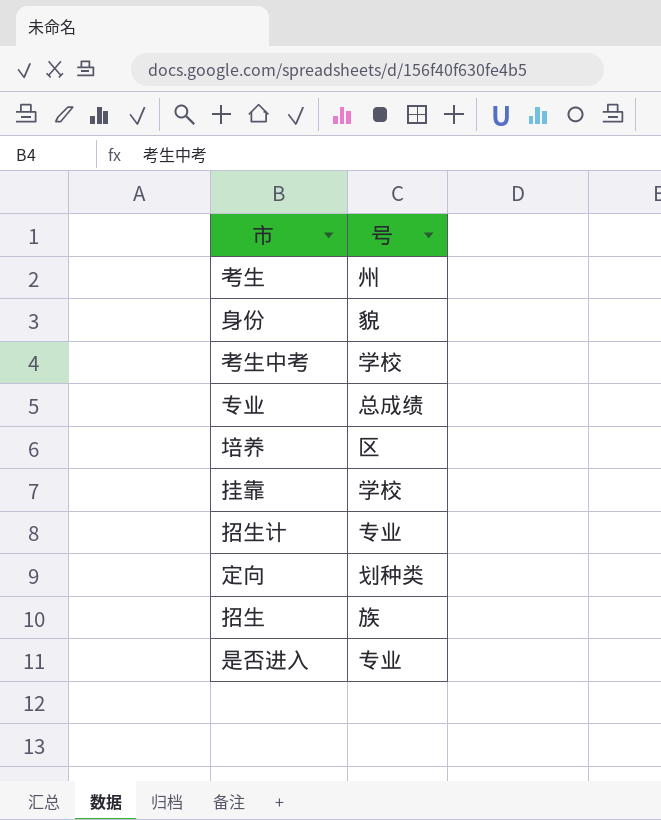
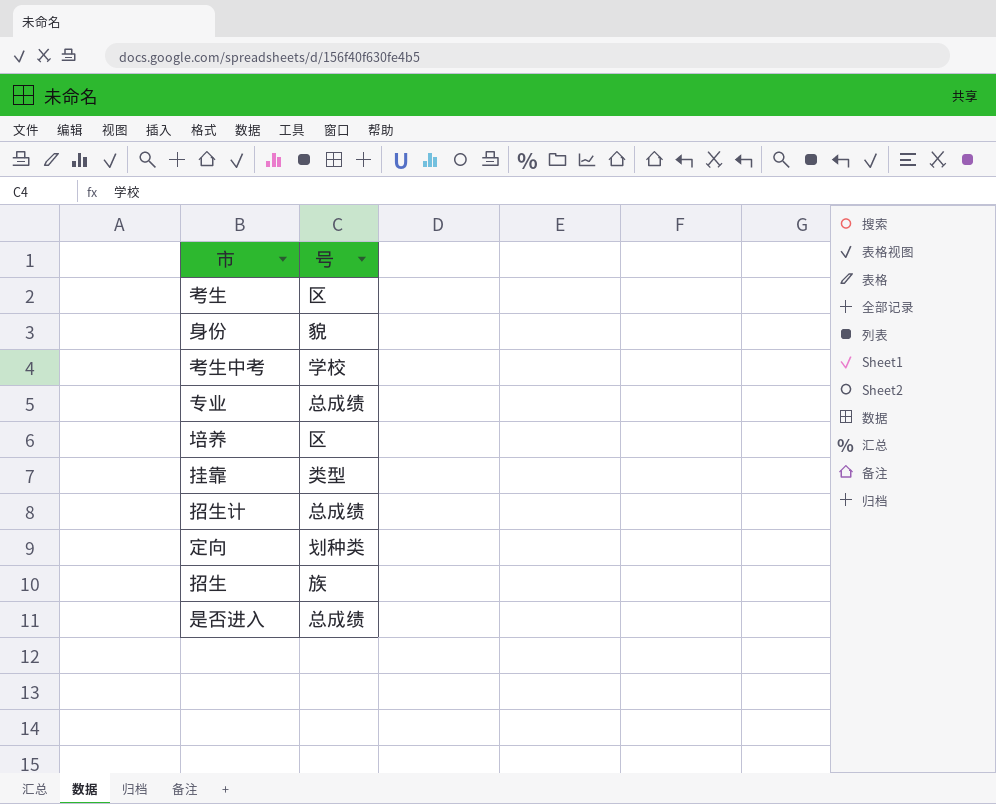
考生 | 号: 州 -> 区
挂靠 | 号: 学校 -> 类型
招生计 | 号: 专业 -> 总成绩
是否进入 | 号: 专业 -> 总成绩

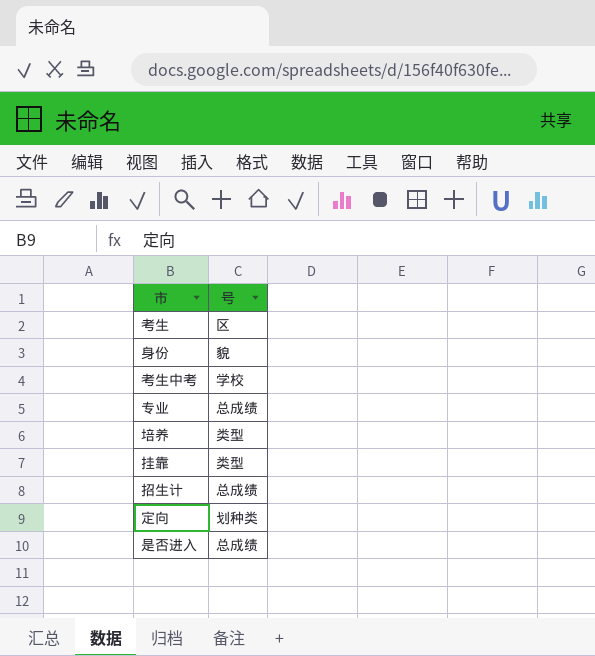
row 招生: 族 -> none
培养 | 号: 区 -> 类型

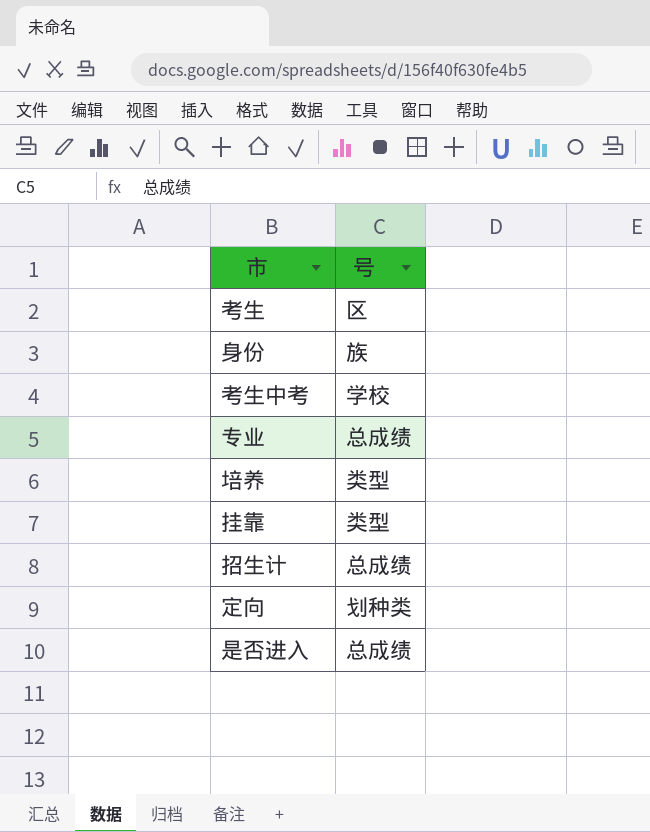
身份 | 号: 貌 -> 族

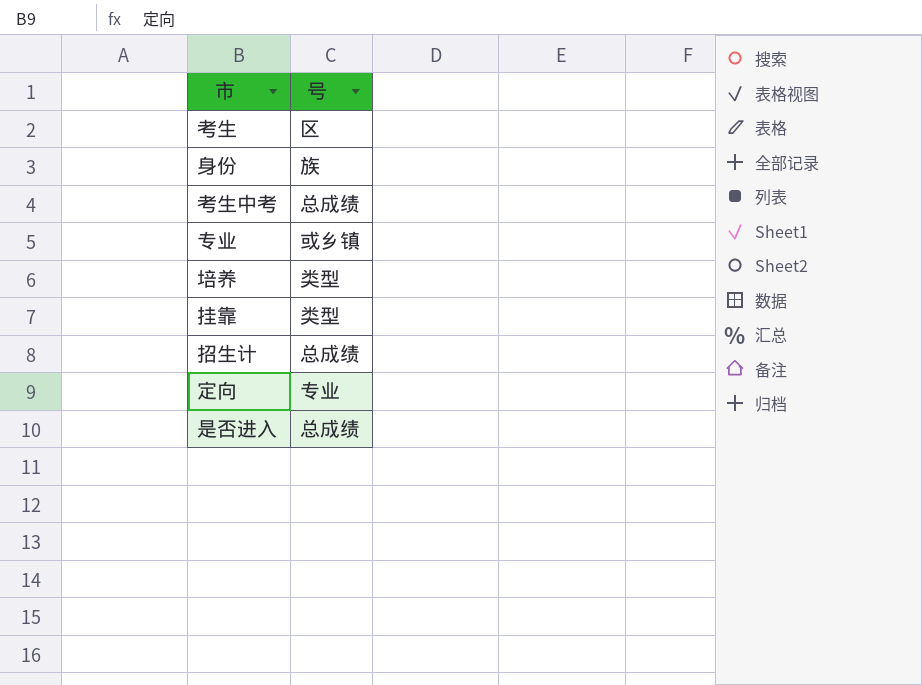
考生中考 | 号: 学校 -> 总成绩
专业 | 号: 总成绩 -> 或乡镇
定向 | 号: 划种类 -> 专业

